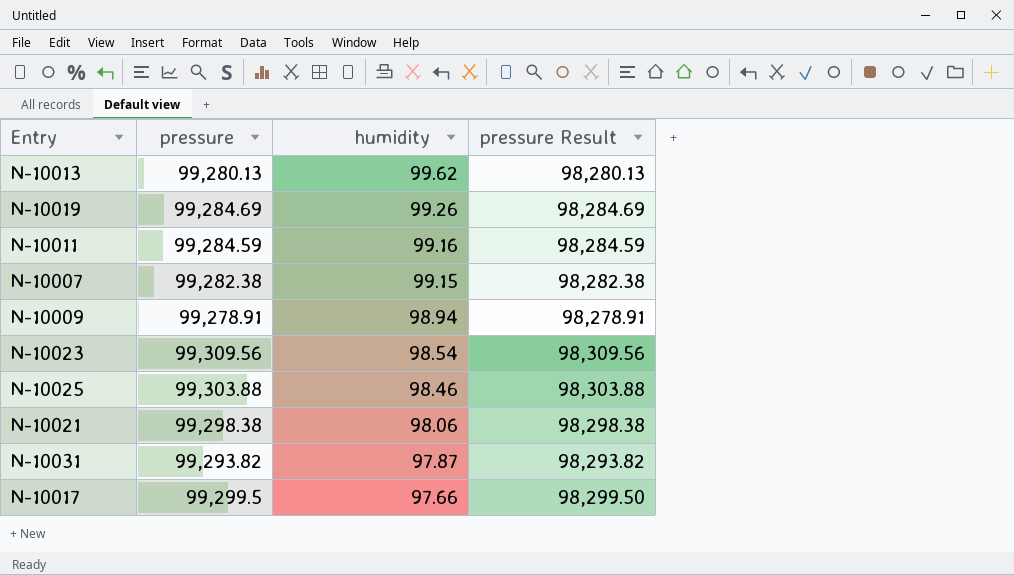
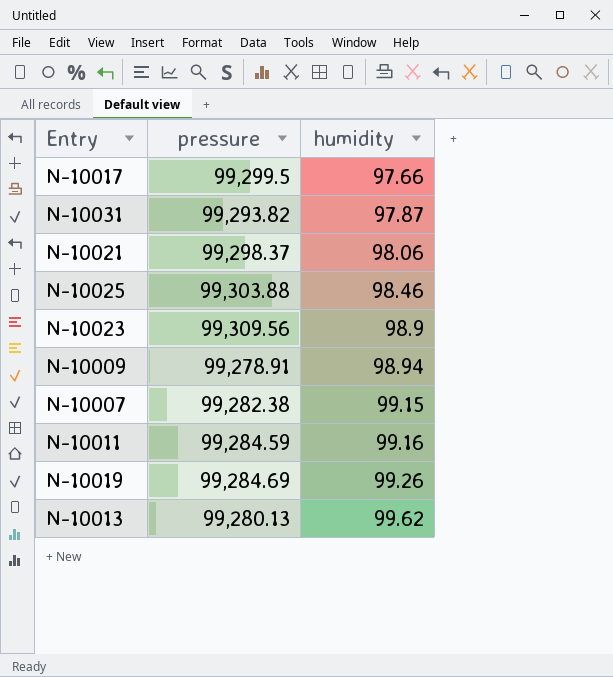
row order: humidity descending -> humidity ascending
column pressure Result | formula: [pressure] - 1000 -> none
N-10021 | pressure: 99,298.38 -> 99,298.37
N-10023 | humidity: 98.54 -> 98.9

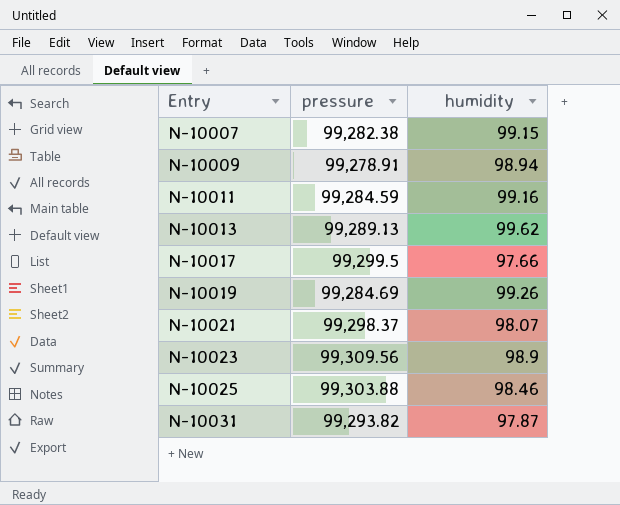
row order: humidity ascending -> Entry ascending
N-10013 | pressure: 99,280.13 -> 99,289.13
N-10021 | humidity: 98.06 -> 98.07

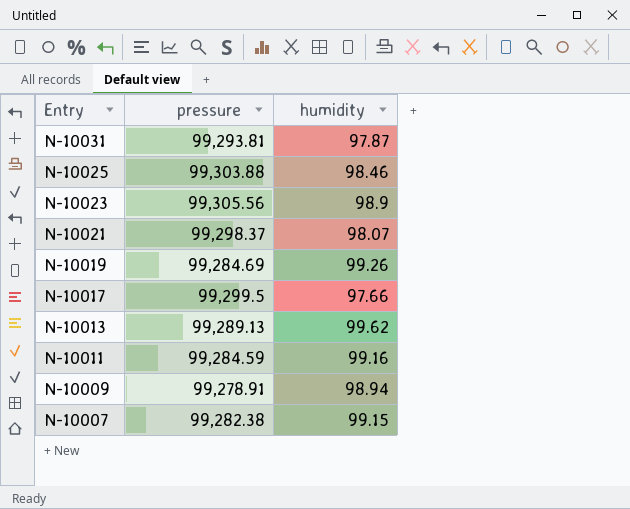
row order: Entry ascending -> Entry descending
N-10031 | pressure: 99,293.82 -> 99,293.81
N-10023 | pressure: 99,309.56 -> 99,305.56

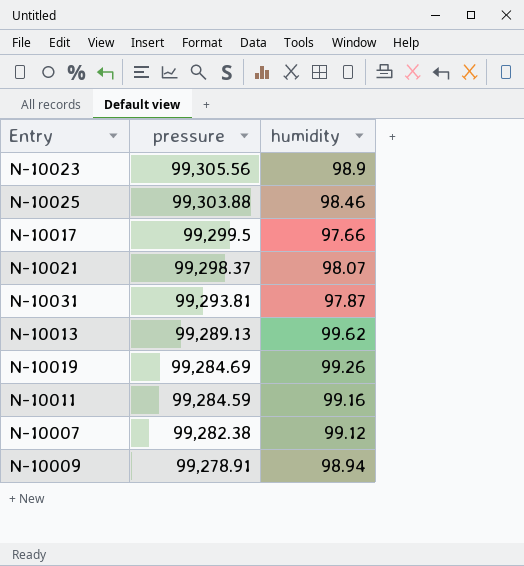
row order: Entry descending -> pressure descending
N-10007 | humidity: 99.15 -> 99.12

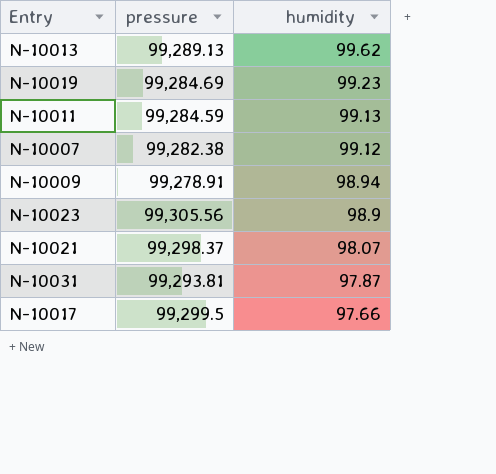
row order: pressure descending -> humidity descending
row N-10025: 99,303.88 | 98.46 -> none
N-10019 | humidity: 99.26 -> 99.23
N-10011 | humidity: 99.16 -> 99.13

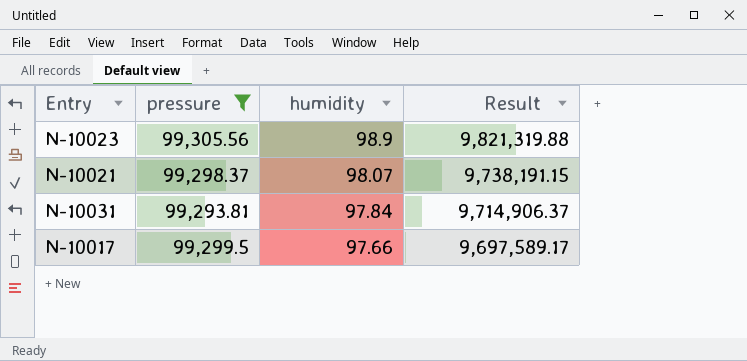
filter: none -> pressure >= 99,293.81
column Result | formula: none -> [pressure] * [humidity]
N-10031 | humidity: 97.87 -> 97.84

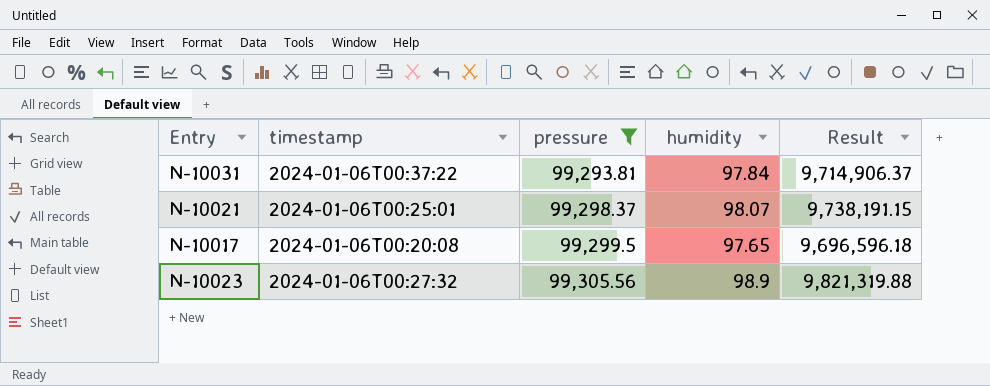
row order: humidity descending -> pressure ascending
column timestamp | position: none -> 2
N-10017 | humidity: 97.66 -> 97.65
N-10017 | Result: 9,697,589.17 -> 9,696,596.18

